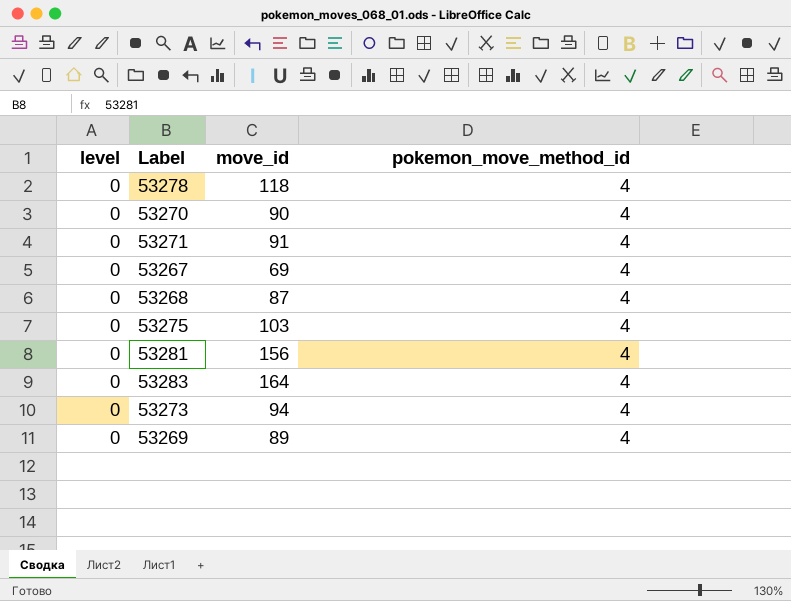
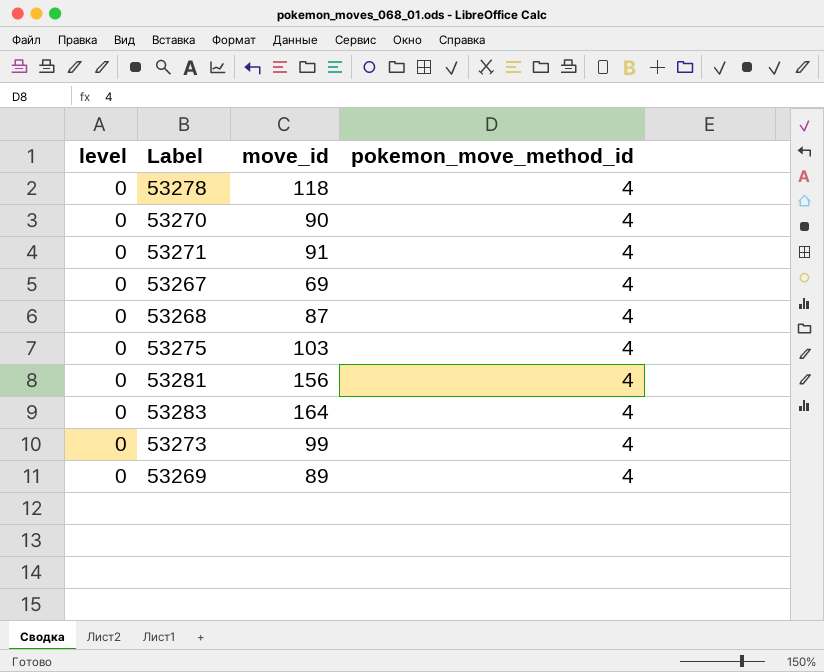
53273 | move_id: 94 -> 99

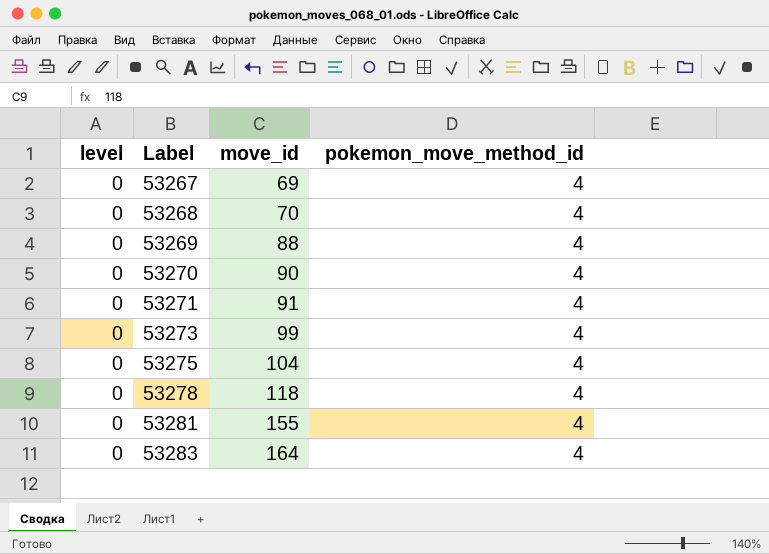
row order: none -> Label ascending
53268 | move_id: 87 -> 70
53269 | move_id: 89 -> 88
53275 | move_id: 103 -> 104
53281 | move_id: 156 -> 155

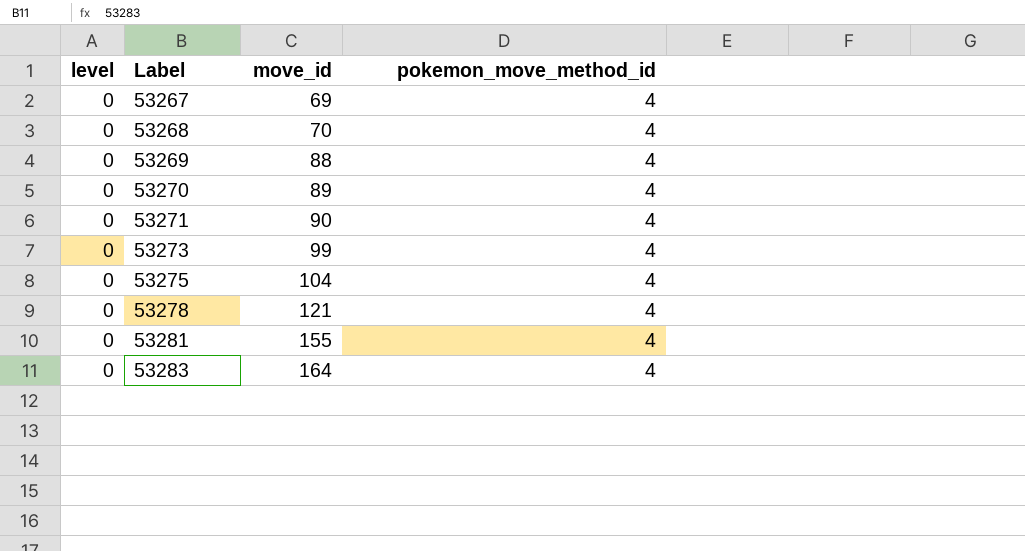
53270 | move_id: 90 -> 89
53271 | move_id: 91 -> 90
53278 | move_id: 118 -> 121

